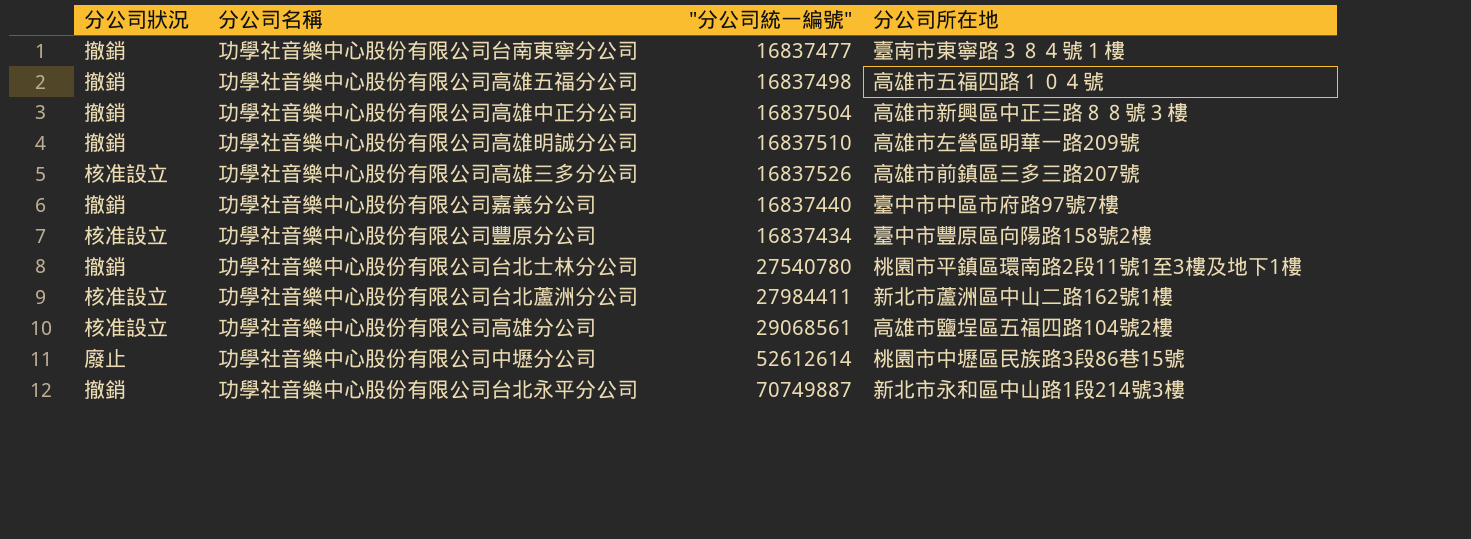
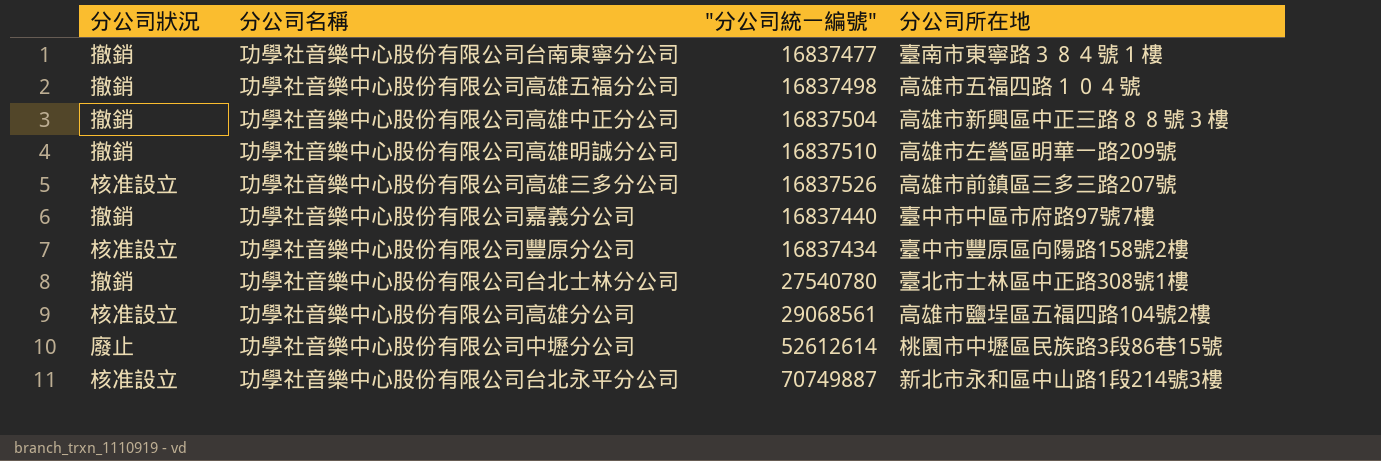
row 功學社音樂中心股份有限公司台北蘆洲分公司: 核准設立 | 27984411 | 新北市蘆洲區中山二路162號1樓 -> none
功學社音樂中心股份有限公司台北士林分公司 | 分公司所在地: 桃園市平鎮區環南路2段11號1至3樓及地下1樓 -> 臺北市士林區中正路308號1樓
功學社音樂中心股份有限公司台北永平分公司 | 分公司狀況: 撤銷 -> 核准設立

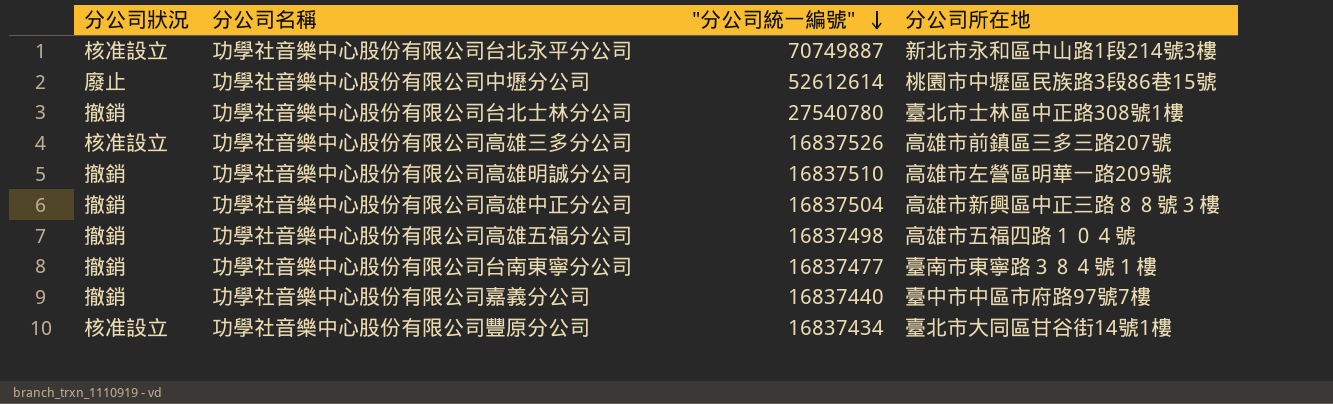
row order: none -> "分公司統一編號" descending
row 功學社音樂中心股份有限公司高雄分公司: 核准設立 | 29068561 | 高雄市鹽埕區五福四路104號2樓 -> none
功學社音樂中心股份有限公司豐原分公司 | 分公司所在地: 臺中市豐原區向陽路158號2樓 -> 臺北市大同區甘谷街14號1樓

